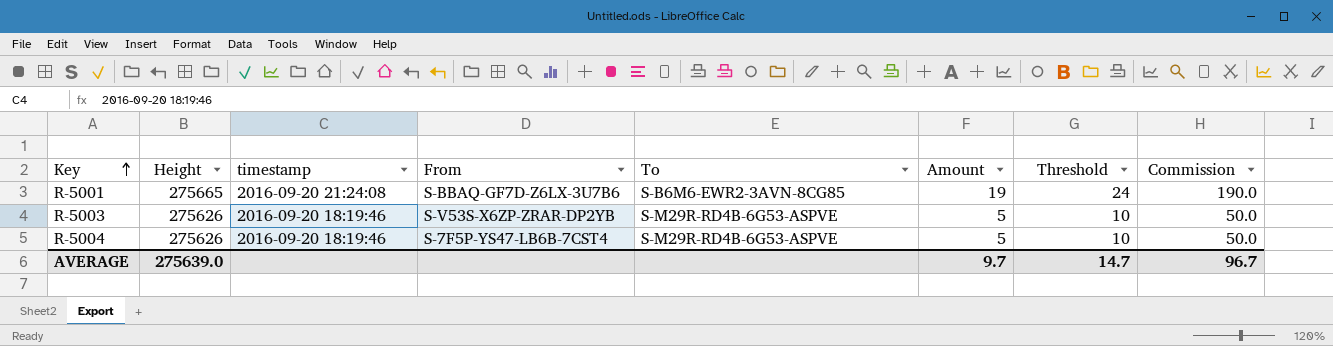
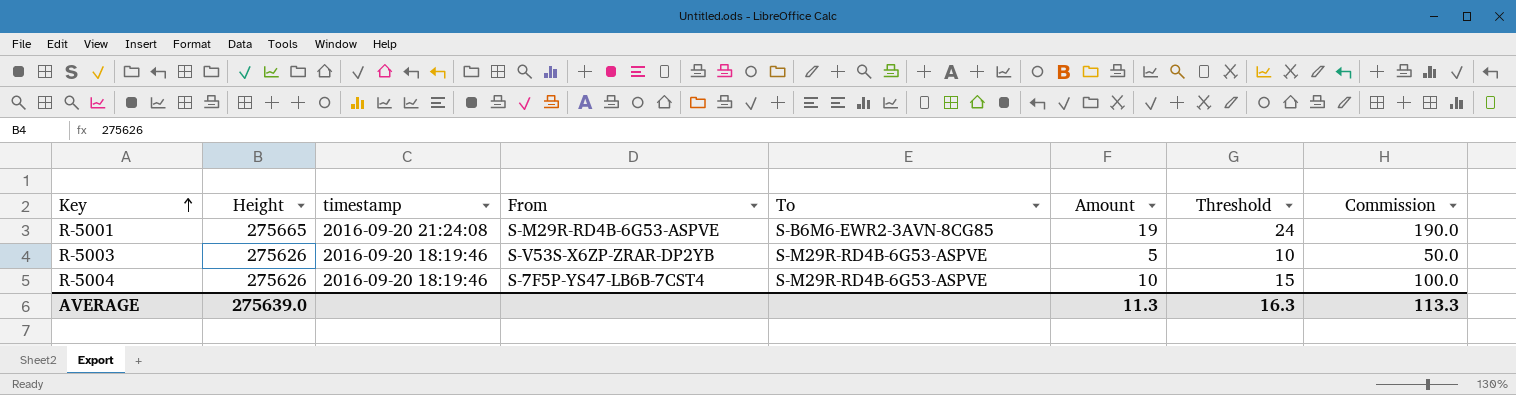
R-5001 | From: S-BBAQ-GF7D-Z6LX-3U7B6 -> S-M29R-RD4B-6G53-ASPVE
R-5004 | Amount: 5 -> 10
R-5004 | Threshold: 10 -> 15
R-5004 | Commission: 50.0 -> 100.0
AVERAGE | Amount: 9.7 -> 11.3
AVERAGE | Threshold: 14.7 -> 16.3
AVERAGE | Commission: 96.7 -> 113.3

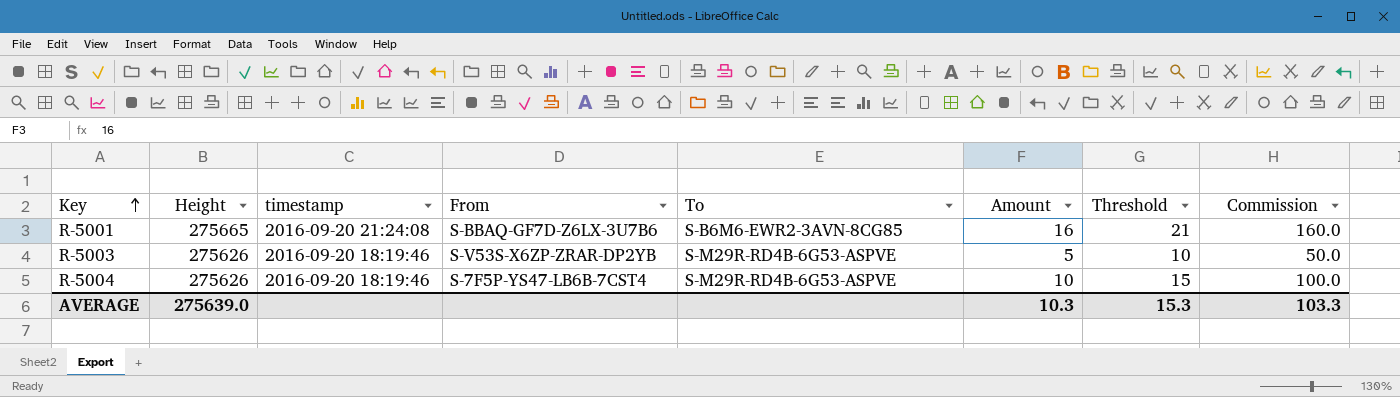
R-5001 | From: S-M29R-RD4B-6G53-ASPVE -> S-BBAQ-GF7D-Z6LX-3U7B6
R-5001 | Amount: 19 -> 16
R-5001 | Threshold: 24 -> 21
R-5001 | Commission: 190.0 -> 160.0
AVERAGE | Amount: 11.3 -> 10.3
AVERAGE | Threshold: 16.3 -> 15.3
AVERAGE | Commission: 113.3 -> 103.3

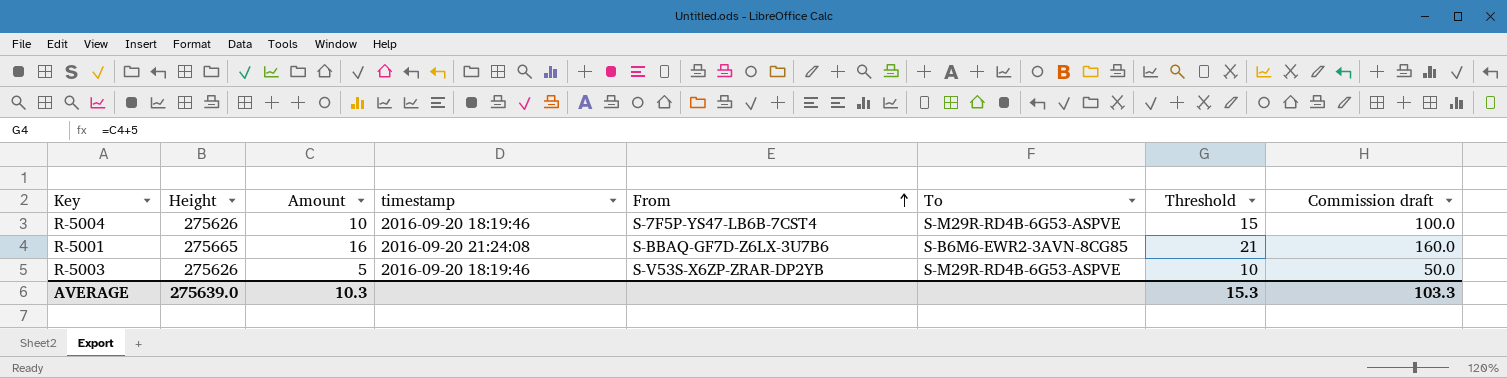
row order: Key ascending -> From ascending
column Amount | position: 6 -> 3
column name: Commission -> Commission draft

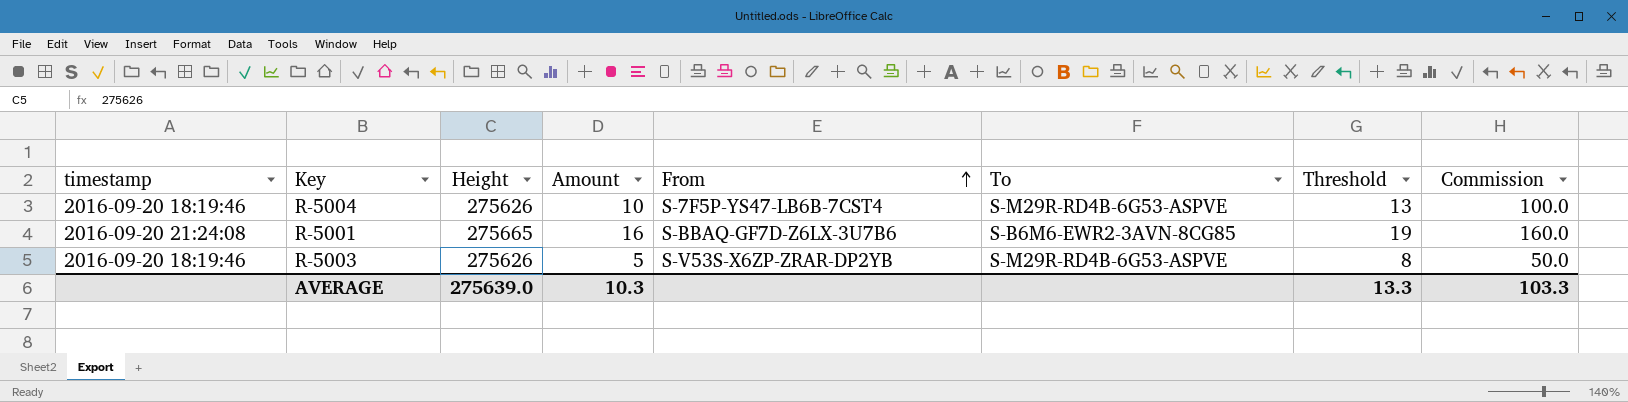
column timestamp | position: 4 -> 1
column Threshold | formula: [Amount] + 5 -> [Amount] + 3
column name: Commission draft -> Commission
AVERAGE | Threshold: 15.3 -> 13.3

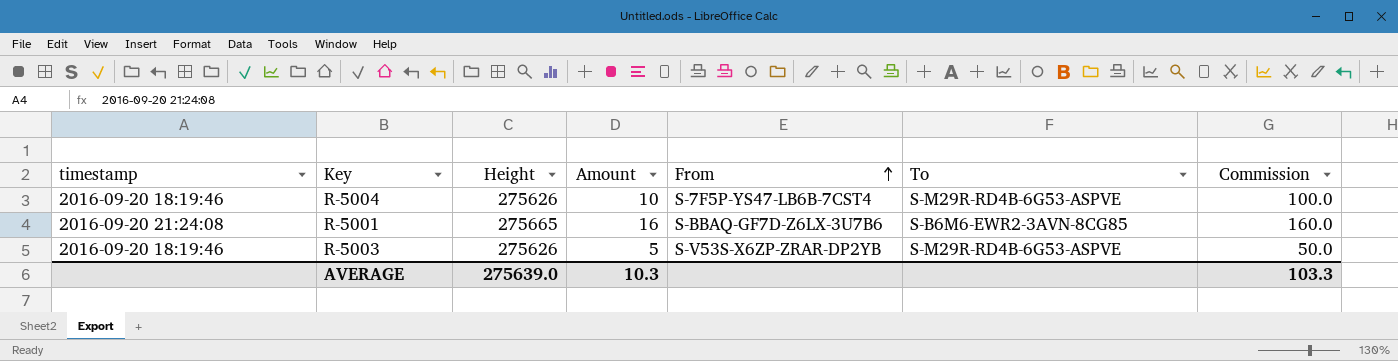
column Threshold | formula: [Amount] + 3 -> none

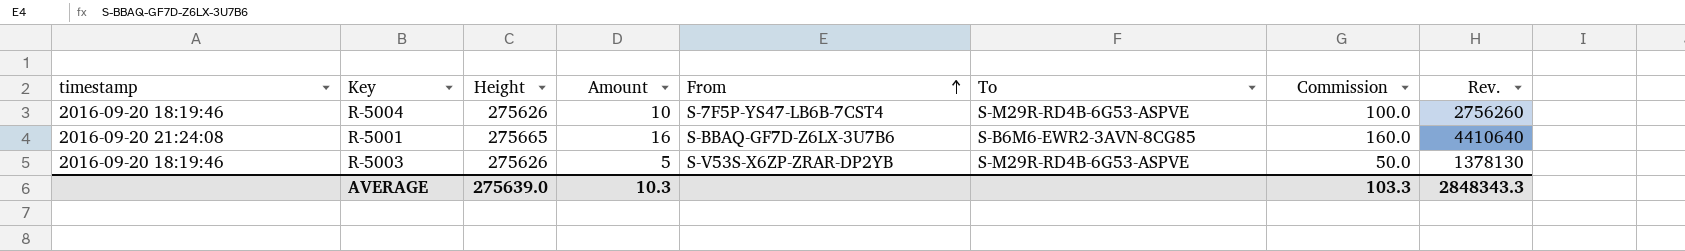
column Rev. | formula: none -> [Height] * [Amount]

